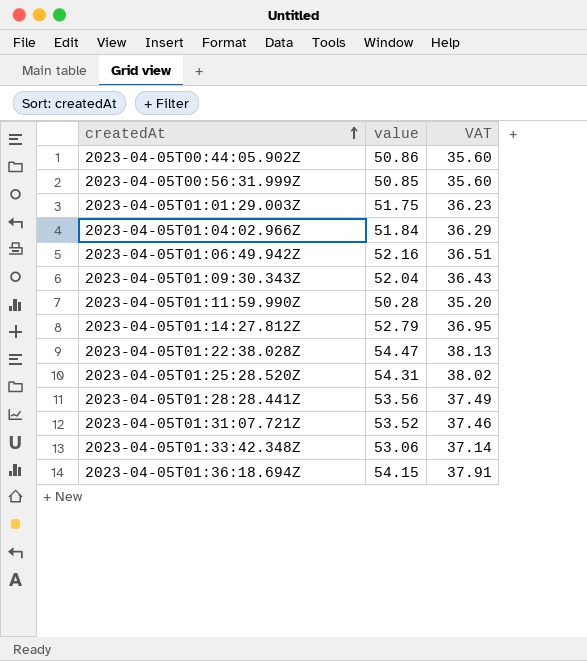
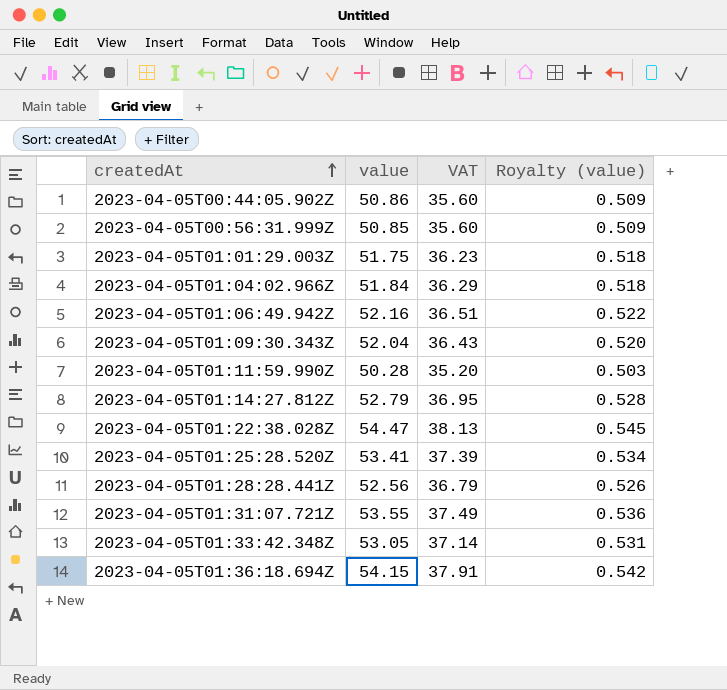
column Royalty (value) | formula: none -> [value] * 0.01
2023-04-05T01:25:28.520Z | value: 54.31 -> 53.41
2023-04-05T01:25:28.520Z | VAT: 38.02 -> 37.39
2023-04-05T01:28:28.441Z | value: 53.56 -> 52.56
2023-04-05T01:28:28.441Z | VAT: 37.49 -> 36.79
2023-04-05T01:31:07.721Z | value: 53.52 -> 53.55
2023-04-05T01:31:07.721Z | VAT: 37.46 -> 37.49
2023-04-05T01:33:42.348Z | value: 53.06 -> 53.05

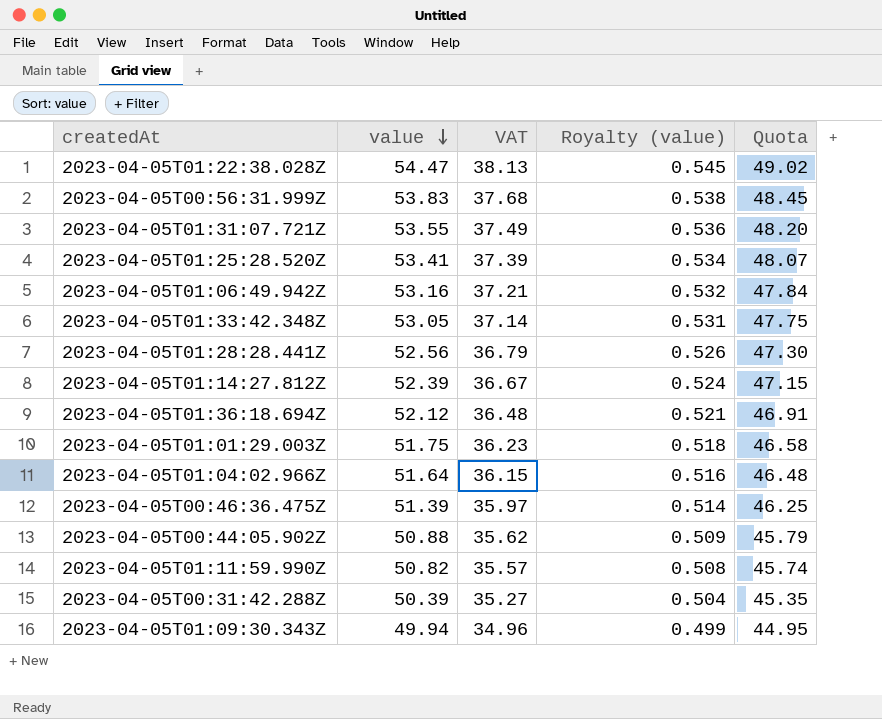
row order: createdAt ascending -> value descending
column Quota | formula: none -> [value] * 0.9
2023-04-05T00:56:31.999Z | value: 50.85 -> 53.83
2023-04-05T00:56:31.999Z | VAT: 35.60 -> 37.68
2023-04-05T00:56:31.999Z | Royalty (value): 0.509 -> 0.538
2023-04-05T01:06:49.942Z | value: 52.16 -> 53.16
2023-04-05T01:06:49.942Z | VAT: 36.51 -> 37.21
2023-04-05T01:06:49.942Z | Royalty (value): 0.522 -> 0.532
2023-04-05T01:14:27.812Z | value: 52.79 -> 52.39
2023-04-05T01:14:27.812Z | VAT: 36.95 -> 36.67
2023-04-05T01:14:27.812Z | Royalty (value): 0.528 -> 0.524
2023-04-05T01:36:18.694Z | value: 54.15 -> 52.12
2023-04-05T01:36:18.694Z | VAT: 37.91 -> 36.48
2023-04-05T01:36:18.694Z | Royalty (value): 0.542 -> 0.521
2023-04-05T01:04:02.966Z | value: 51.84 -> 51.64
2023-04-05T01:04:02.966Z | VAT: 36.29 -> 36.15
2023-04-05T01:04:02.966Z | Royalty (value): 0.518 -> 0.516
row 2023-04-05T00:46:36.475Z: none -> 51.39 | 35.97 | 0.514 | 46.25
2023-04-05T00:44:05.902Z | value: 50.86 -> 50.88
2023-04-05T00:44:05.902Z | VAT: 35.60 -> 35.62
2023-04-05T01:11:59.990Z | value: 50.28 -> 50.82
2023-04-05T01:11:59.990Z | VAT: 35.20 -> 35.57
2023-04-05T01:11:59.990Z | Royalty (value): 0.503 -> 0.508
row 2023-04-05T00:31:42.288Z: none -> 50.39 | 35.27 | 0.504 | 45.35
2023-04-05T01:09:30.343Z | value: 52.04 -> 49.94
2023-04-05T01:09:30.343Z | VAT: 36.43 -> 34.96
2023-04-05T01:09:30.343Z | Royalty (value): 0.520 -> 0.499

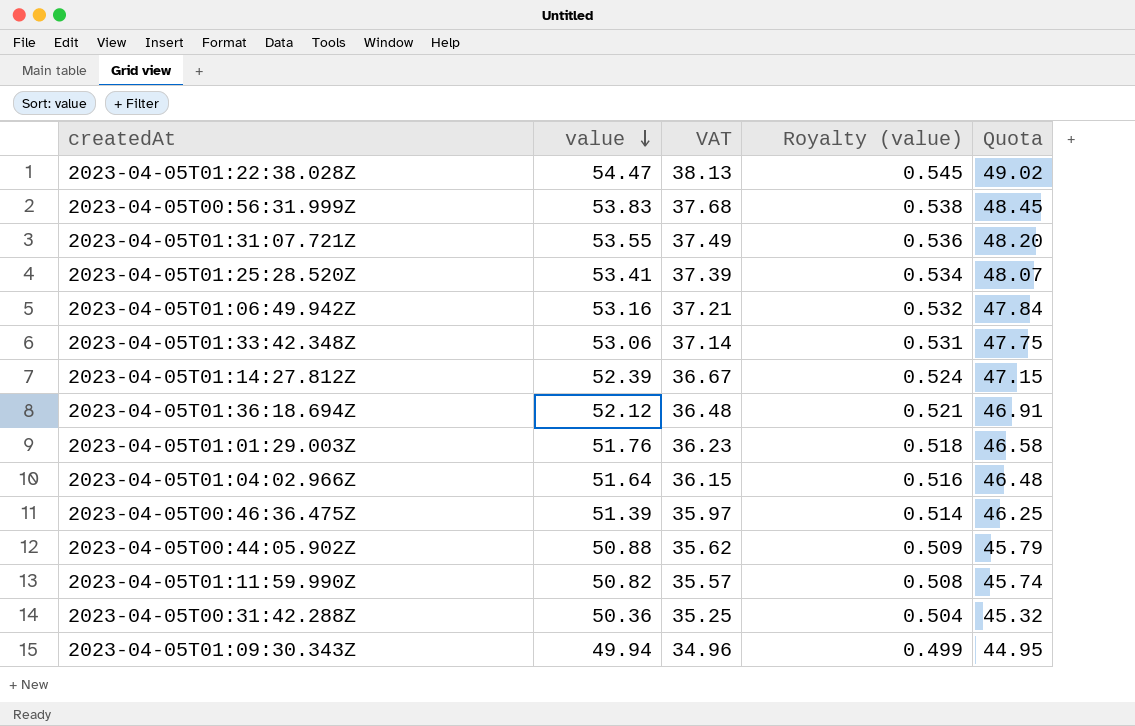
row 2023-04-05T01:28:28.441Z: 52.56 | 36.79 | 0.526 | 47.30 -> none
2023-04-05T01:33:42.348Z | value: 53.05 -> 53.06
2023-04-05T01:01:29.003Z | value: 51.75 -> 51.76
2023-04-05T00:31:42.288Z | value: 50.39 -> 50.36
2023-04-05T00:31:42.288Z | VAT: 35.27 -> 35.25
2023-04-05T00:31:42.288Z | Quota: 45.35 -> 45.32

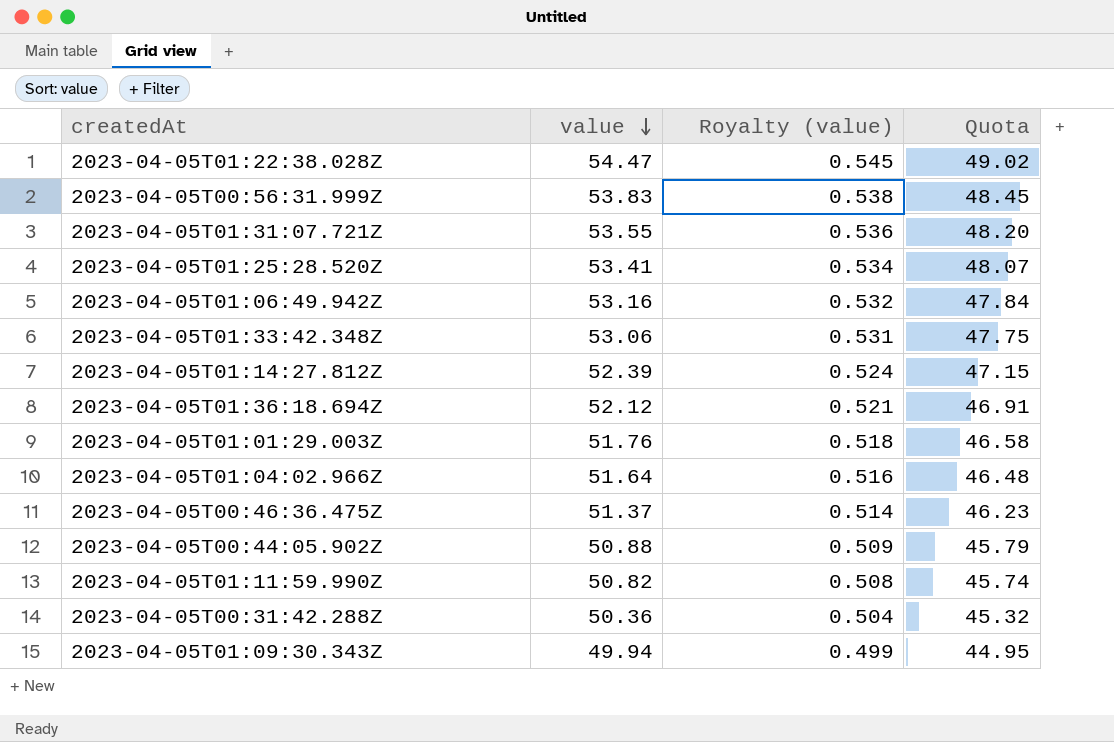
column VAT | formula: [value] * 0.7 -> none
2023-04-05T00:46:36.475Z | value: 51.39 -> 51.37
2023-04-05T00:46:36.475Z | Quota: 46.25 -> 46.23

